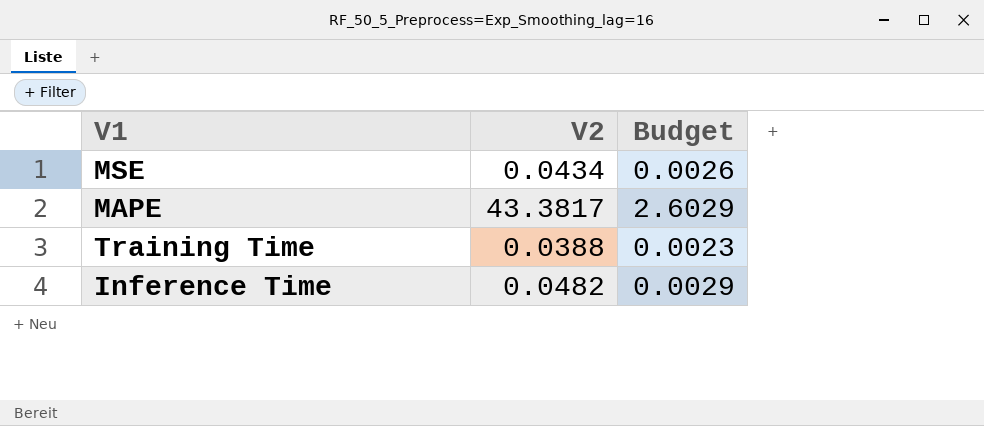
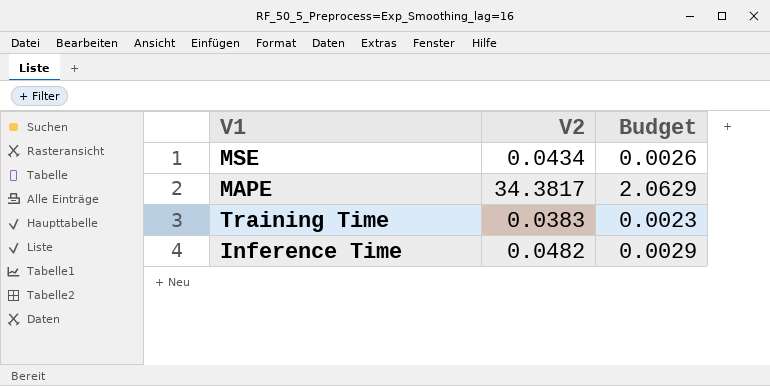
MAPE | V2: 43.3817 -> 34.3817
MAPE | Budget: 2.6029 -> 2.0629
Training Time | V2: 0.0388 -> 0.0383

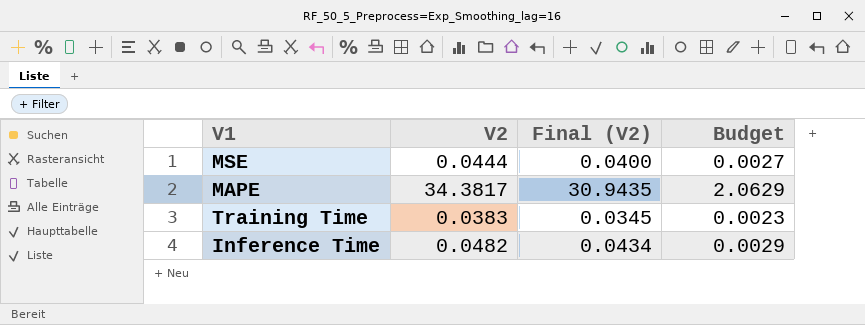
column Final (V2) | formula: none -> [V2] * 0.9
MSE | V2: 0.0434 -> 0.0444
MSE | Budget: 0.0026 -> 0.0027

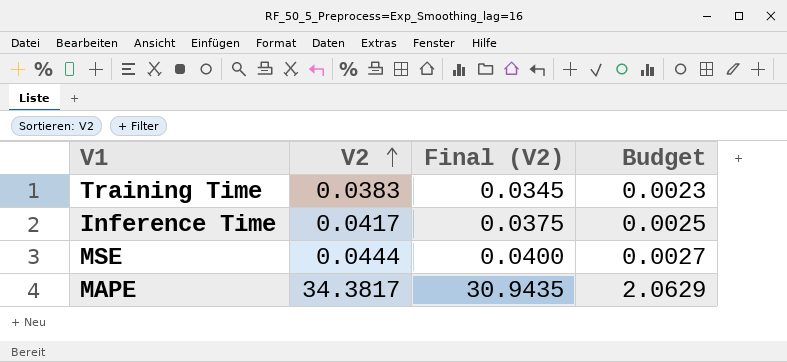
row order: none -> V2 ascending
Inference Time | V2: 0.0482 -> 0.0417
Inference Time | Final (V2): 0.0434 -> 0.0375
Inference Time | Budget: 0.0029 -> 0.0025

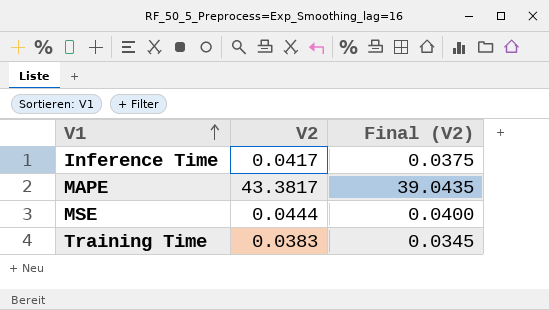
row order: V2 ascending -> V1 ascending
column Budget | formula: [V2] * 0.06 -> none
MAPE | V2: 34.3817 -> 43.3817
MAPE | Final (V2): 30.9435 -> 39.0435

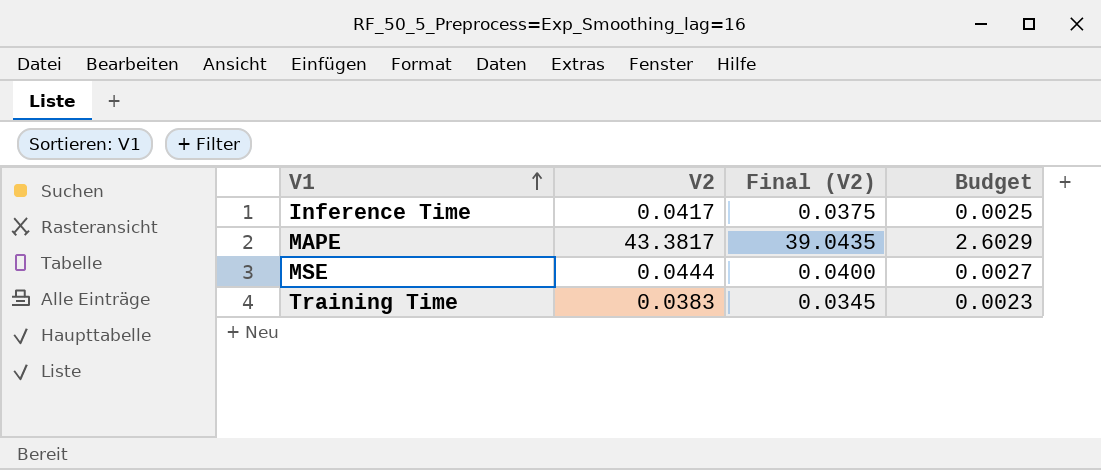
column Budget | formula: none -> [V2] * 0.06

